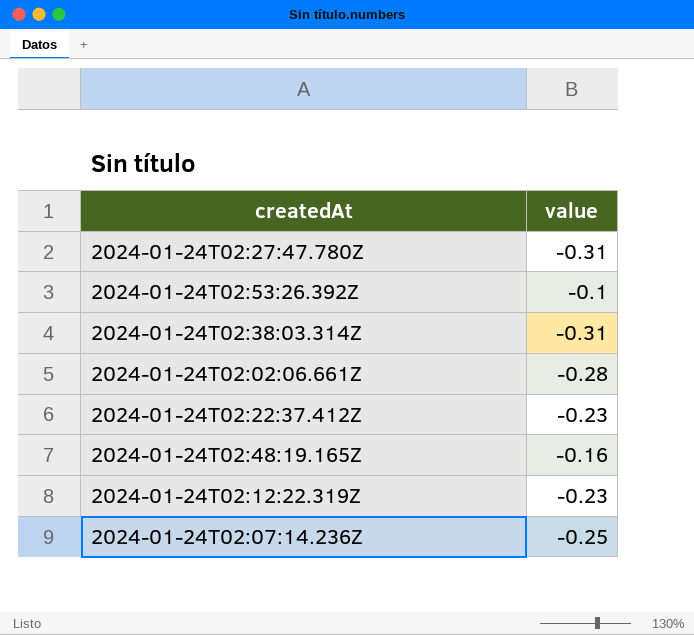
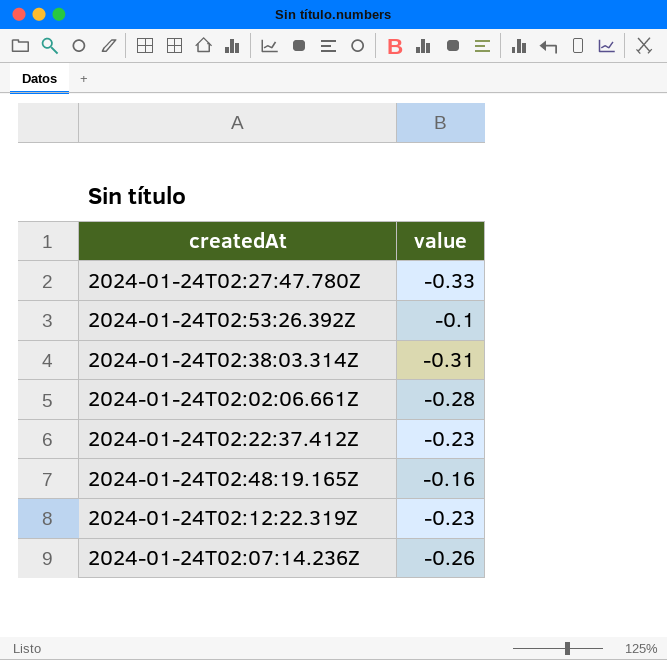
2024-01-24T02:27:47.780Z | value: -0.31 -> -0.33
2024-01-24T02:07:14.236Z | value: -0.25 -> -0.26

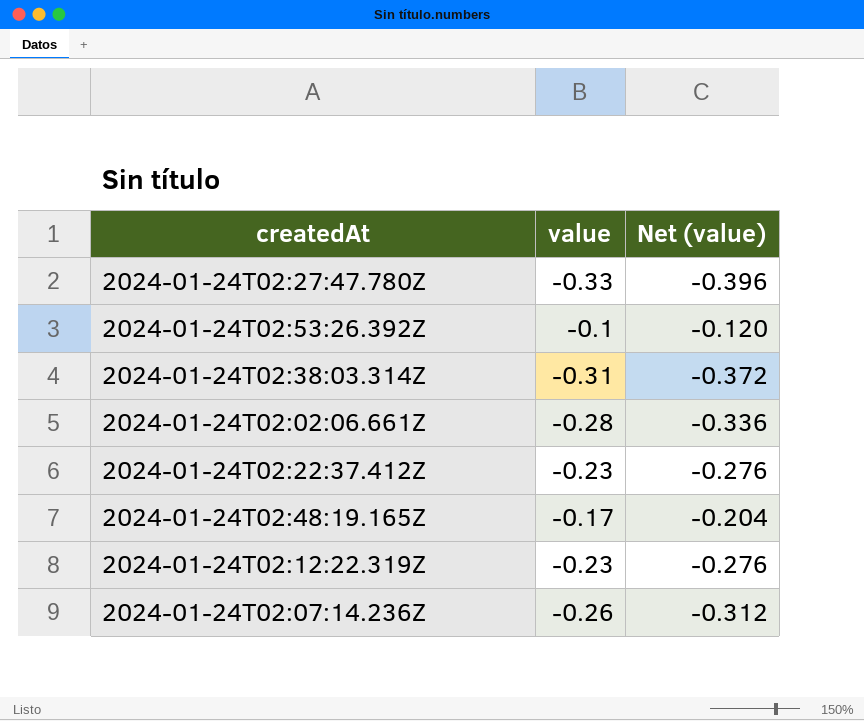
column Net (value) | formula: none -> [value] * 1.2
2024-01-24T02:48:19.165Z | value: -0.16 -> -0.17

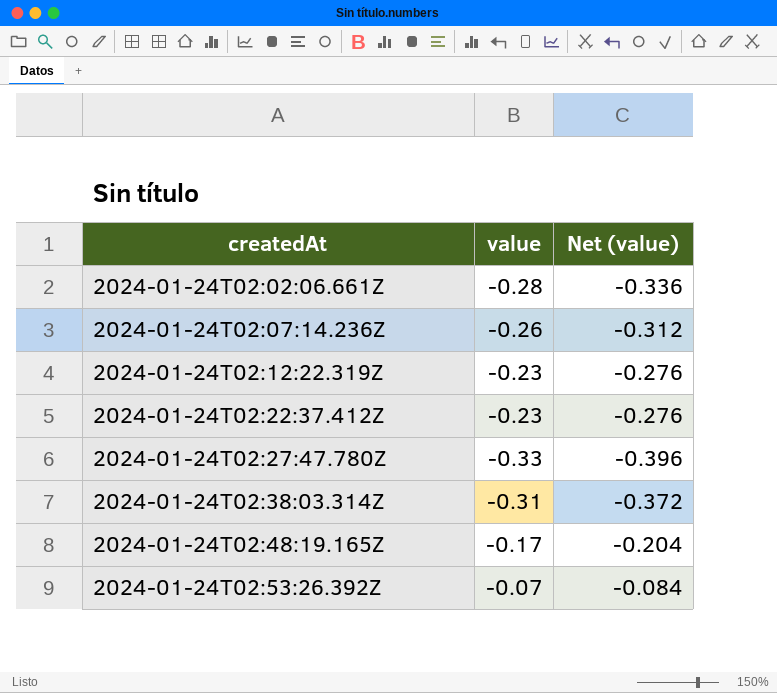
row order: none -> createdAt ascending
2024-01-24T02:53:26.392Z | value: -0.1 -> -0.07
2024-01-24T02:53:26.392Z | Net (value): -0.120 -> -0.084

